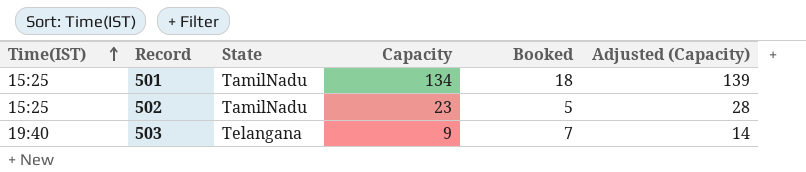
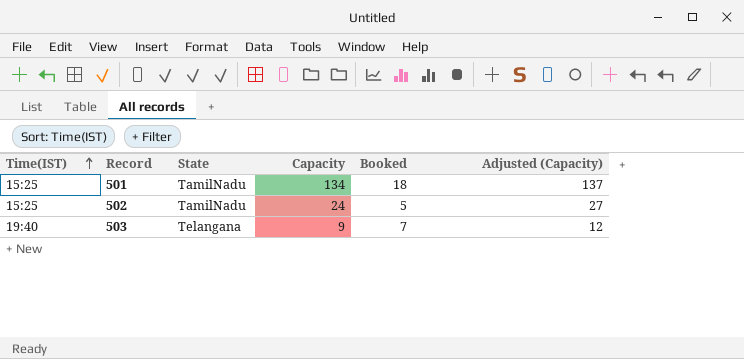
column Adjusted (Capacity) | formula: [Capacity] + 5 -> [Capacity] + 3
502 | Capacity: 23 -> 24

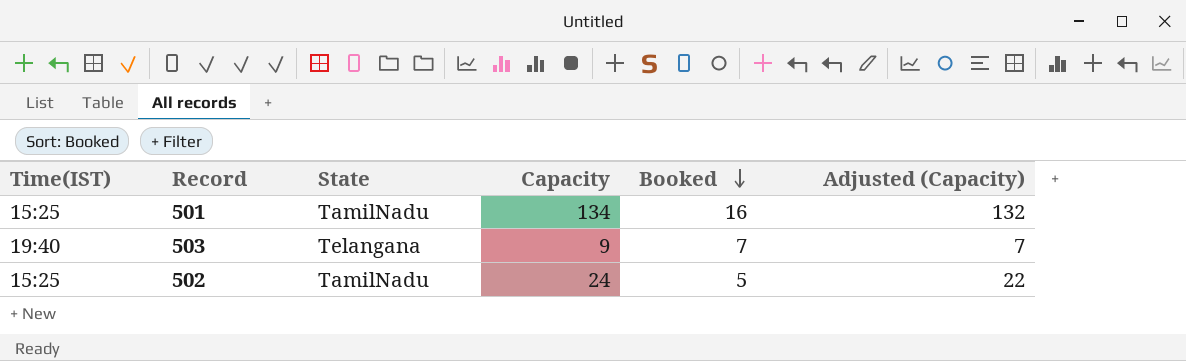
row order: Time(IST) ascending -> Booked descending
column Adjusted (Capacity) | formula: [Capacity] + 3 -> [Capacity] - 2
501 | Booked: 18 -> 16

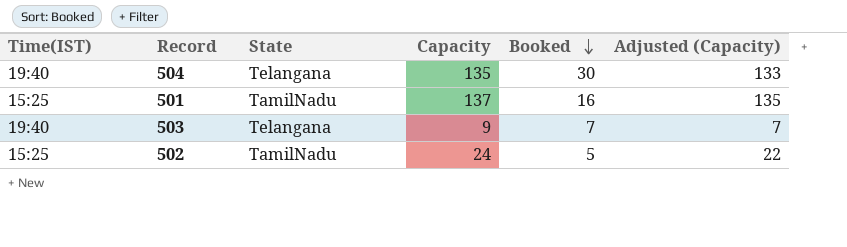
row 504: none -> 19:40 | Telangana | 135 | 30 | 133
501 | Capacity: 134 -> 137
501 | Adjusted (Capacity): 132 -> 135

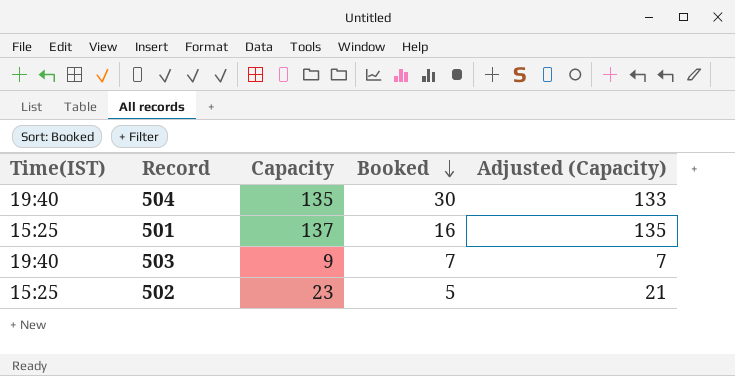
column State | position: 3 -> none
502 | Capacity: 24 -> 23
502 | Adjusted (Capacity): 22 -> 21

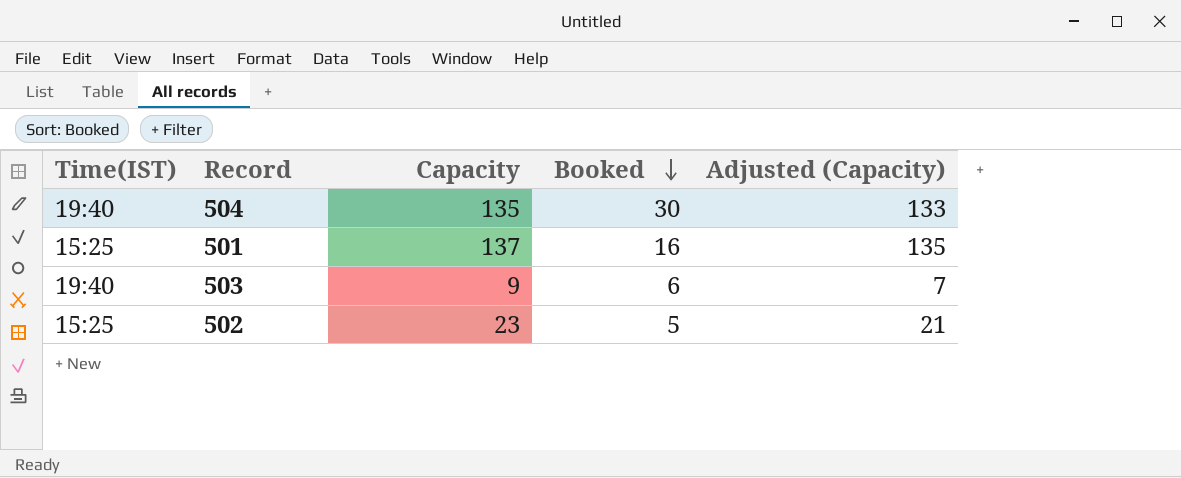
503 | Booked: 7 -> 6

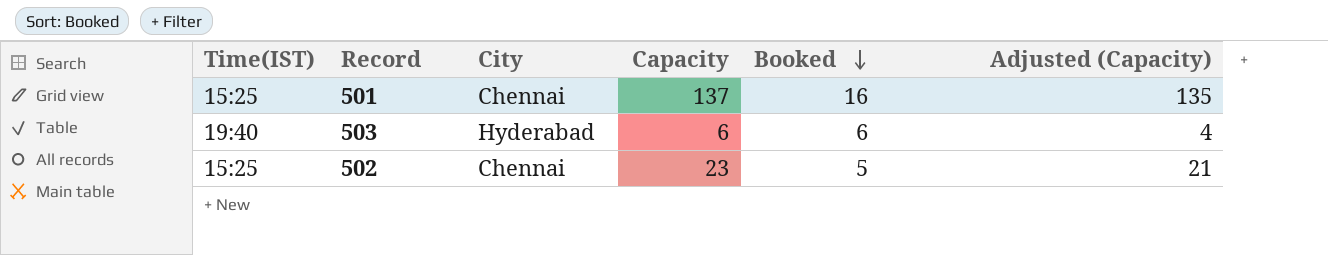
column City | position: none -> 3
row 504: 19:40 | 135 | 30 | 133 -> none
503 | Capacity: 9 -> 6
503 | Adjusted (Capacity): 7 -> 4

